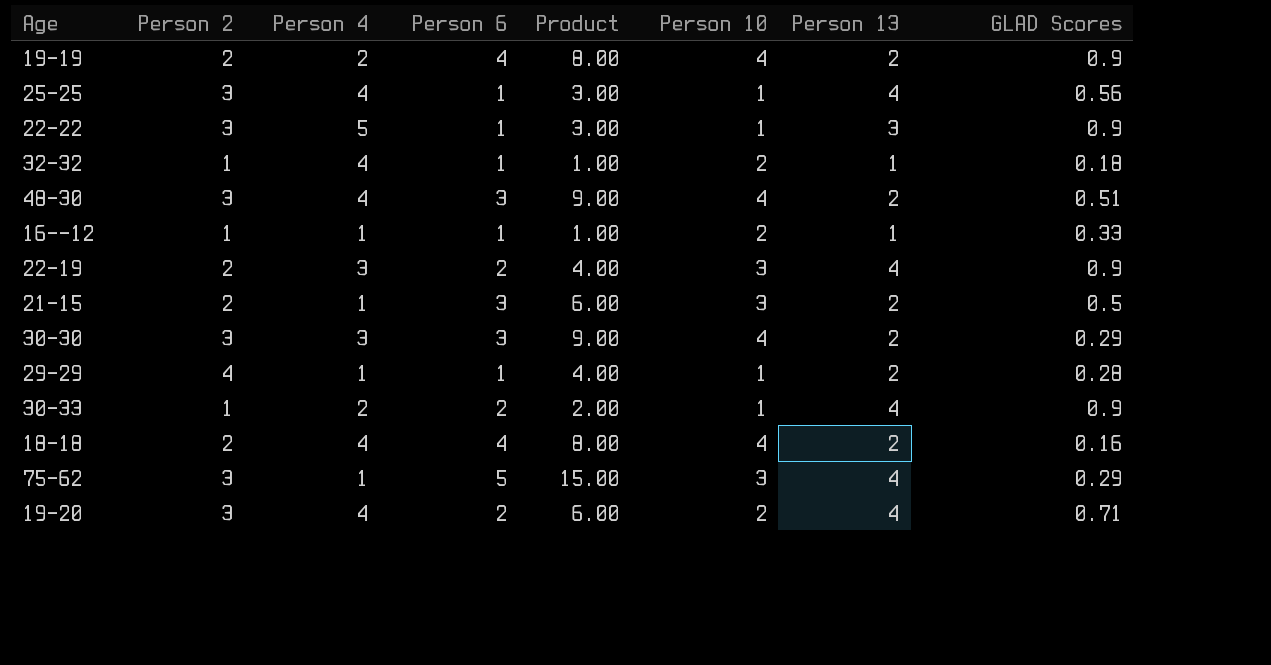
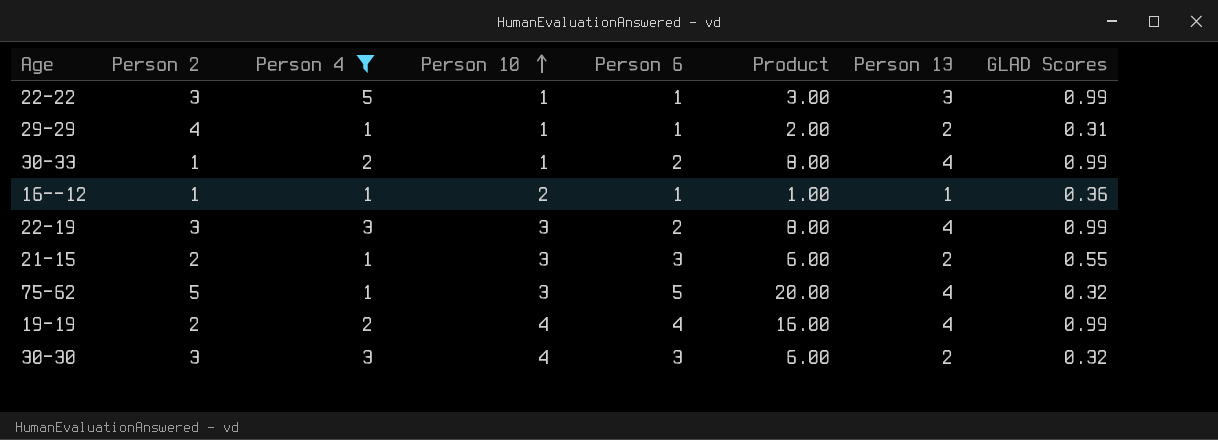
filter: none -> Person 4 != 4
row order: none -> Person 10 ascending
column Person 10 | position: 6 -> 4
column Product | formula: [Person 2] * [Person 6] -> [Person 6] * [Person 13]
22-22 | GLAD Scores: 0.9 -> 0.99
29-29 | GLAD Scores: 0.28 -> 0.31
30-33 | GLAD Scores: 0.9 -> 0.99
16--12 | GLAD Scores: 0.33 -> 0.36
22-19 | Person 2: 2 -> 3
22-19 | GLAD Scores: 0.9 -> 0.99
21-15 | GLAD Scores: 0.5 -> 0.55
75-62 | Person 2: 3 -> 5
75-62 | GLAD Scores: 0.29 -> 0.32
19-19 | Person 13: 2 -> 4
19-19 | GLAD Scores: 0.9 -> 0.99
30-30 | GLAD Scores: 0.29 -> 0.32

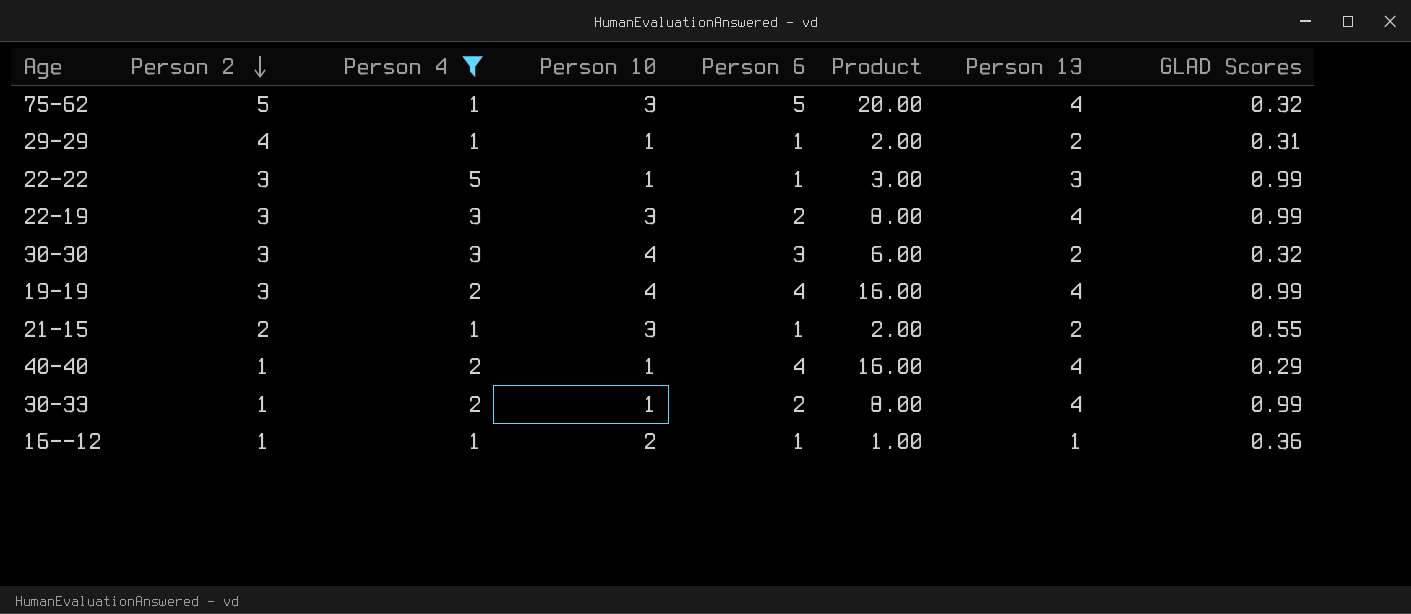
row order: Person 10 ascending -> Person 2 descending
19-19 | Person 2: 2 -> 3
21-15 | Person 6: 3 -> 1
21-15 | Product: 6.00 -> 2.00
row 40-40: none -> 1 | 2 | 1 | 4 | 16.00 | 4 | 0.29

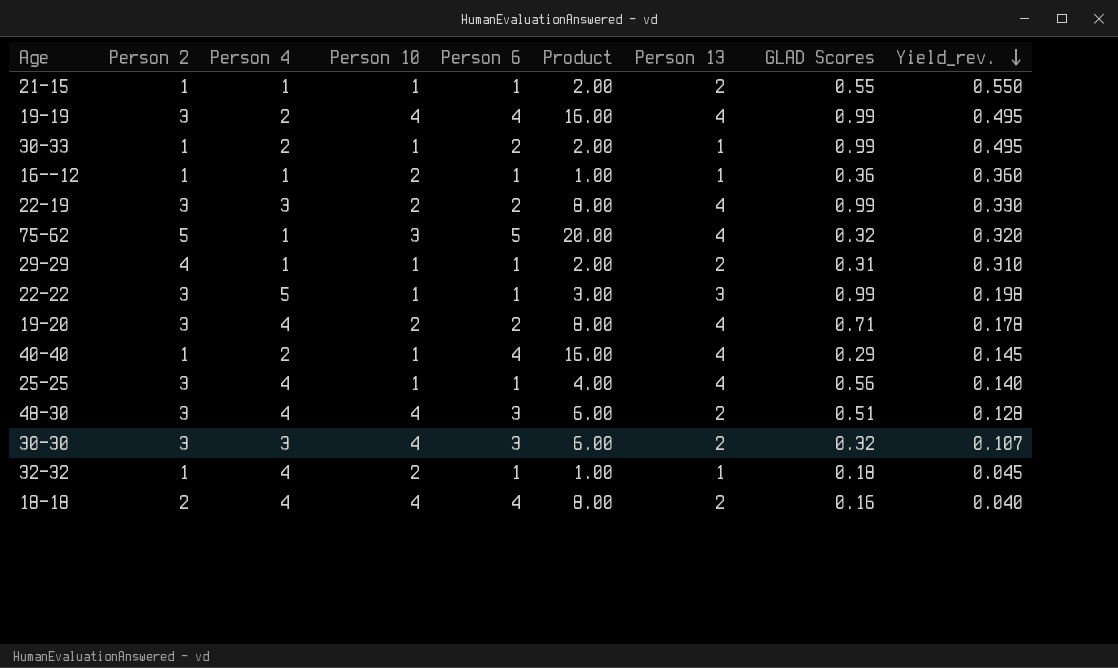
filter: Person 4 != 4 -> none
row order: Person 2 descending -> Yield_rev. descending
column Yield_rev. | formula: none -> [GLAD Scores] / [Person 4]
21-15 | Person 2: 2 -> 1
21-15 | Person 10: 3 -> 1
30-33 | Product: 8.00 -> 2.00
30-33 | Person 13: 4 -> 1
22-19 | Person 10: 3 -> 2

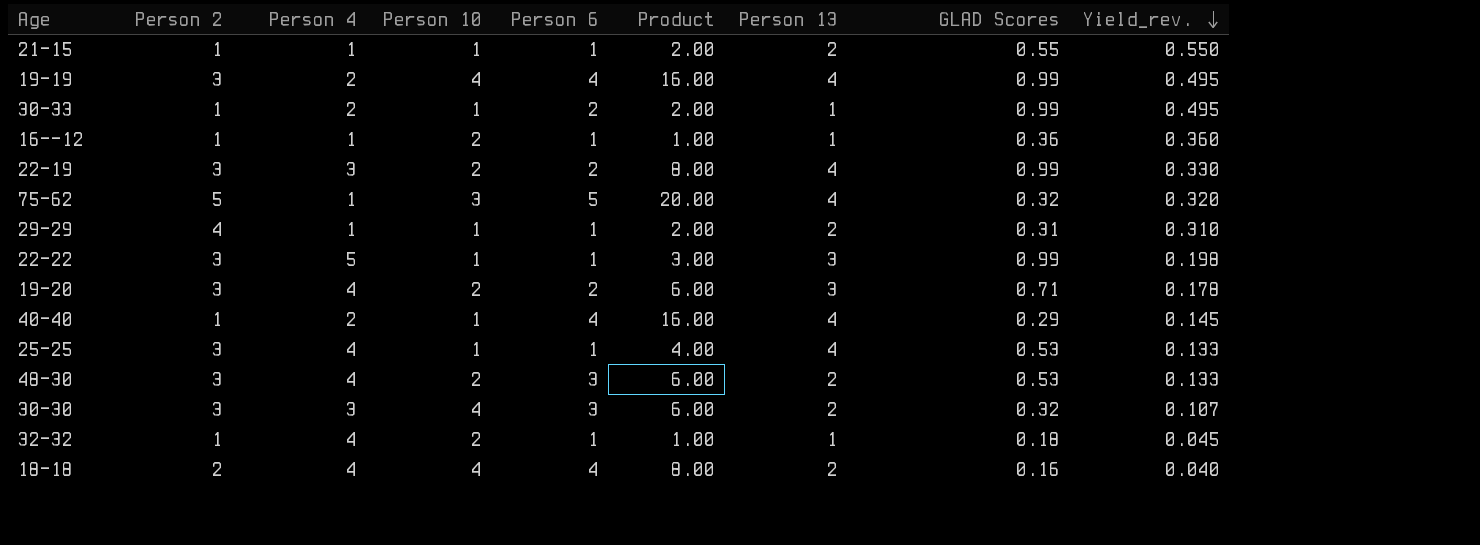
19-20 | Product: 8.00 -> 6.00
19-20 | Person 13: 4 -> 3
25-25 | GLAD Scores: 0.56 -> 0.53
25-25 | Yield_rev.: 0.140 -> 0.133
48-30 | Person 10: 4 -> 2
48-30 | GLAD Scores: 0.51 -> 0.53
48-30 | Yield_rev.: 0.128 -> 0.133

